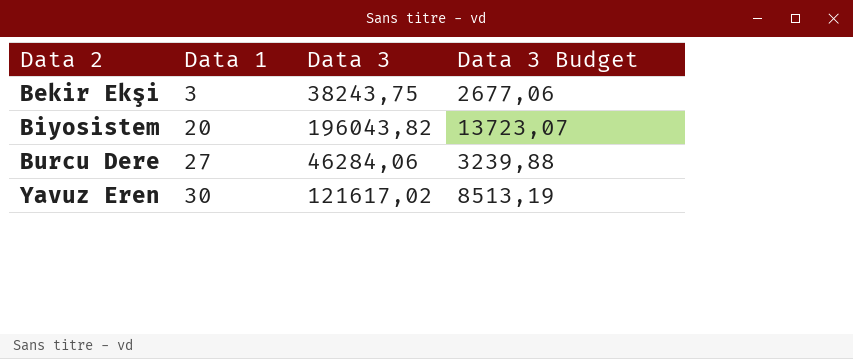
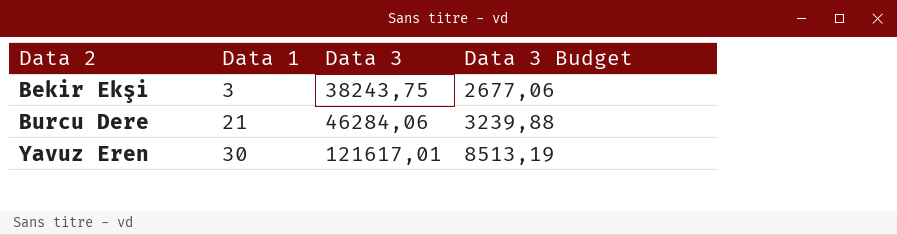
row Biyosistem: 20 | 196043,82 | 13723,07 -> none
Burcu Dere | Data 1: 27 -> 21
Yavuz Eren | Data 3: 121617,02 -> 121617,01

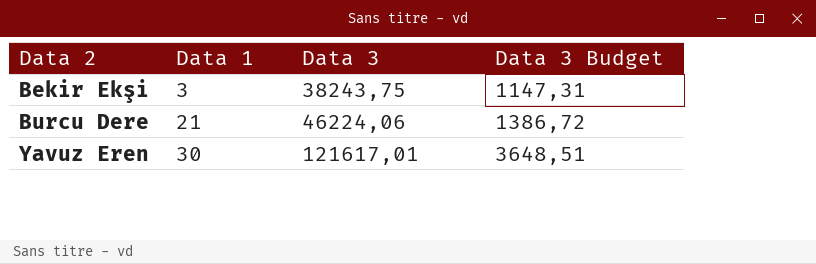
column Data 3 Budget | formula: [Data 3] * 0,07 -> [Data 3] * 0,03
Burcu Dere | Data 3: 46284,06 -> 46224,06

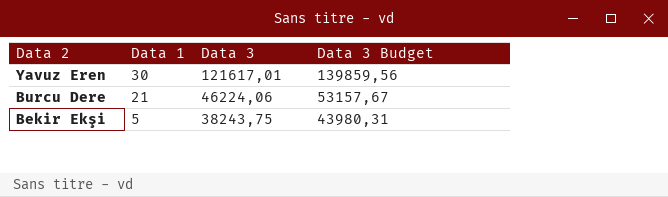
row order: Data 2 ascending -> Data 2 descending
column Data 3 Budget | formula: [Data 3] * 0,03 -> [Data 3] * 1,15
Bekir Ekşi | Data 1: 3 -> 5

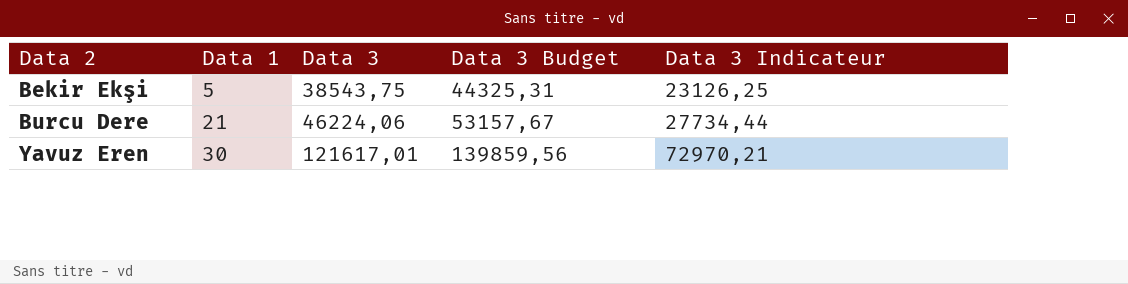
row order: Data 2 descending -> Data 2 ascending
column Data 3 Indicateur | formula: none -> [Data 3] * 0,6
Bekir Ekşi | Data 3: 38243,75 -> 38543,75
Bekir Ekşi | Data 3 Budget: 43980,31 -> 44325,31

